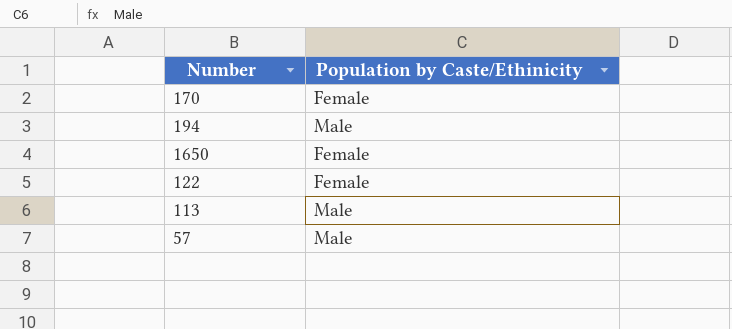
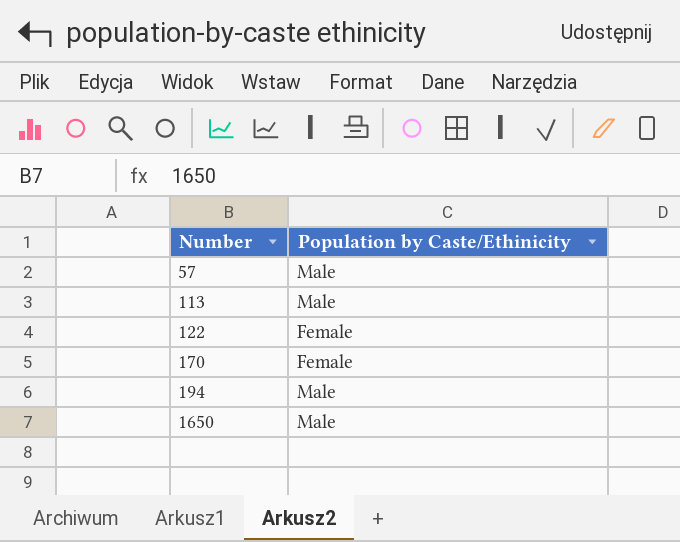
row order: none -> Number ascending
1650 | Population by Caste/Ethinicity: Female -> Male

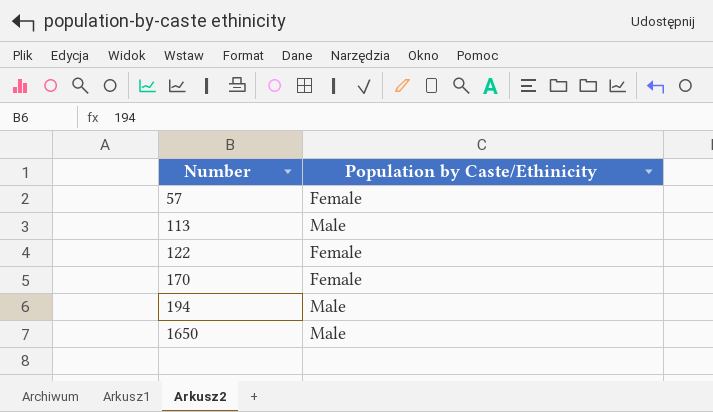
57 | Population by Caste/Ethinicity: Male -> Female

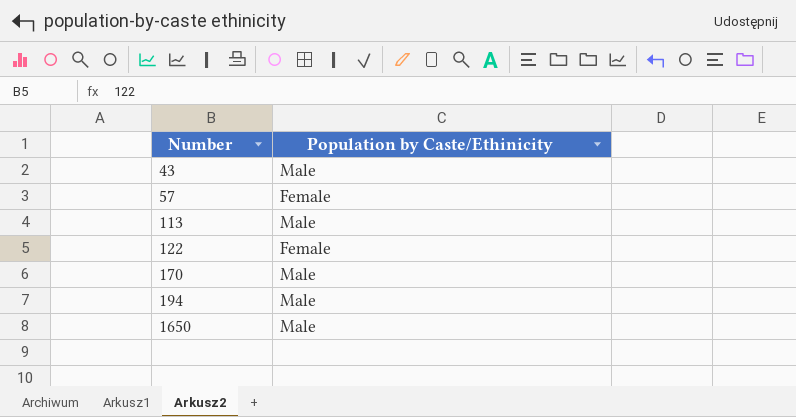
row 43: none -> Male
170 | Population by Caste/Ethinicity: Female -> Male

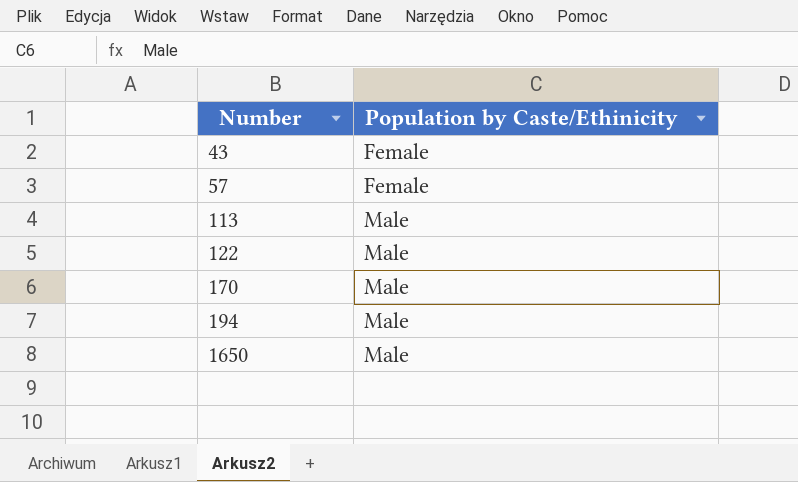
43 | Population by Caste/Ethinicity: Male -> Female
122 | Population by Caste/Ethinicity: Female -> Male

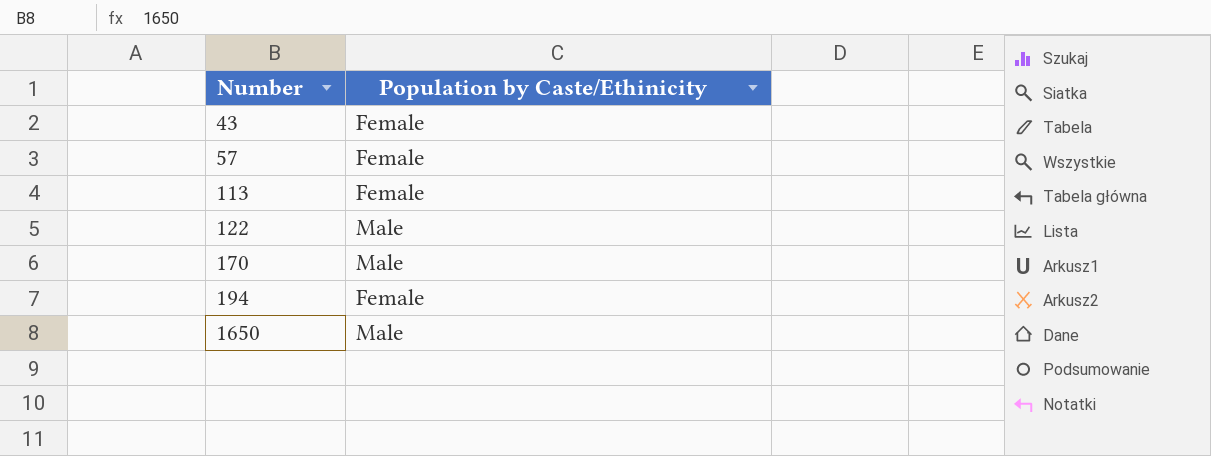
113 | Population by Caste/Ethinicity: Male -> Female
194 | Population by Caste/Ethinicity: Male -> Female

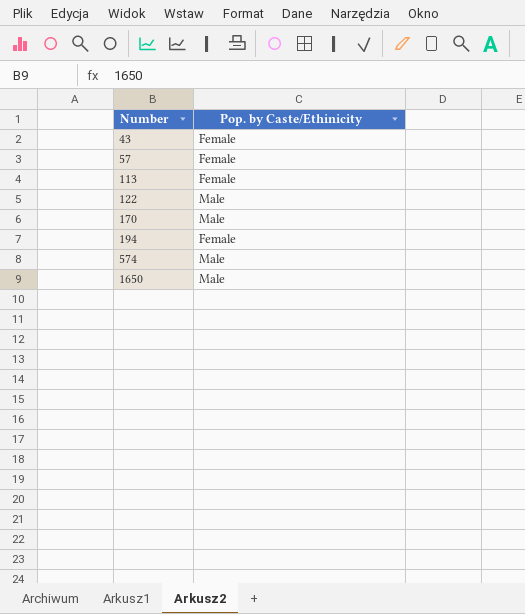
column name: Population by Caste/Ethinicity -> Pop. by Caste/Ethinicity
row 574: none -> Male

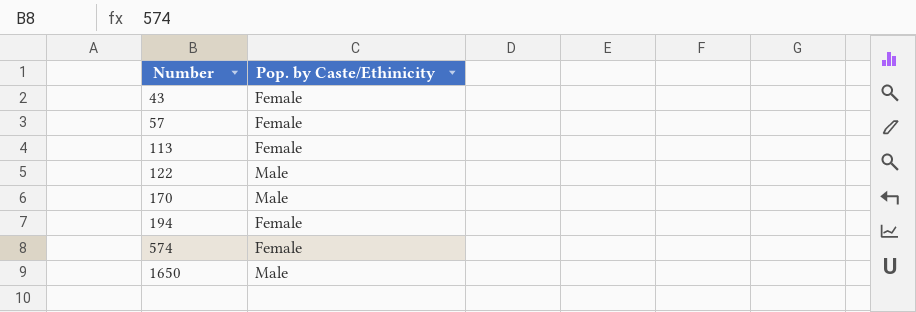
574 | Pop. by Caste/Ethinicity: Male -> Female

